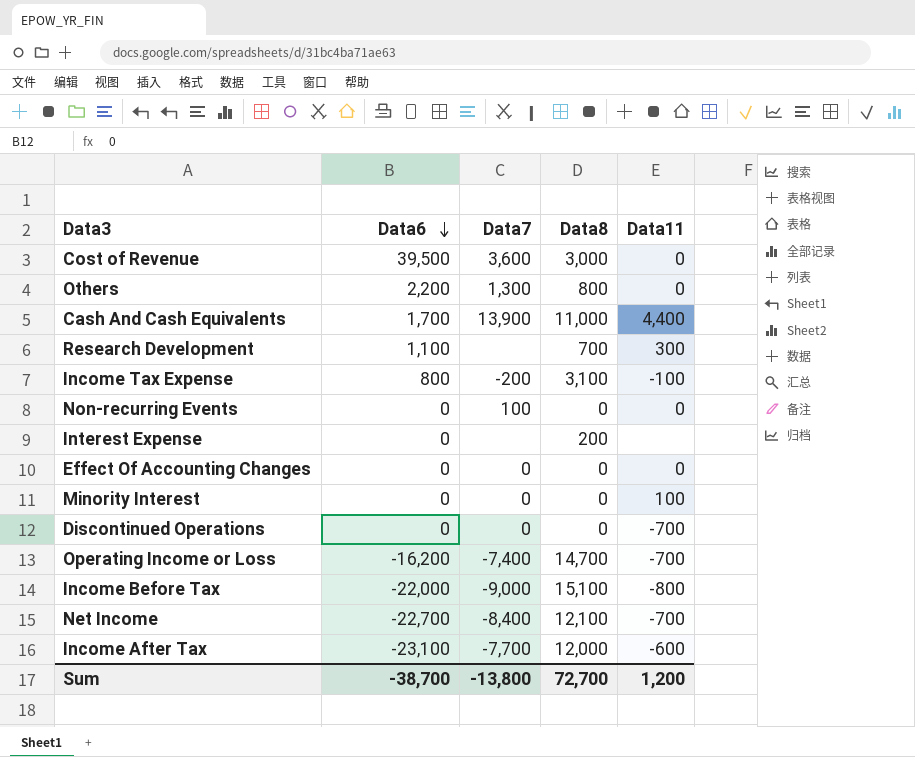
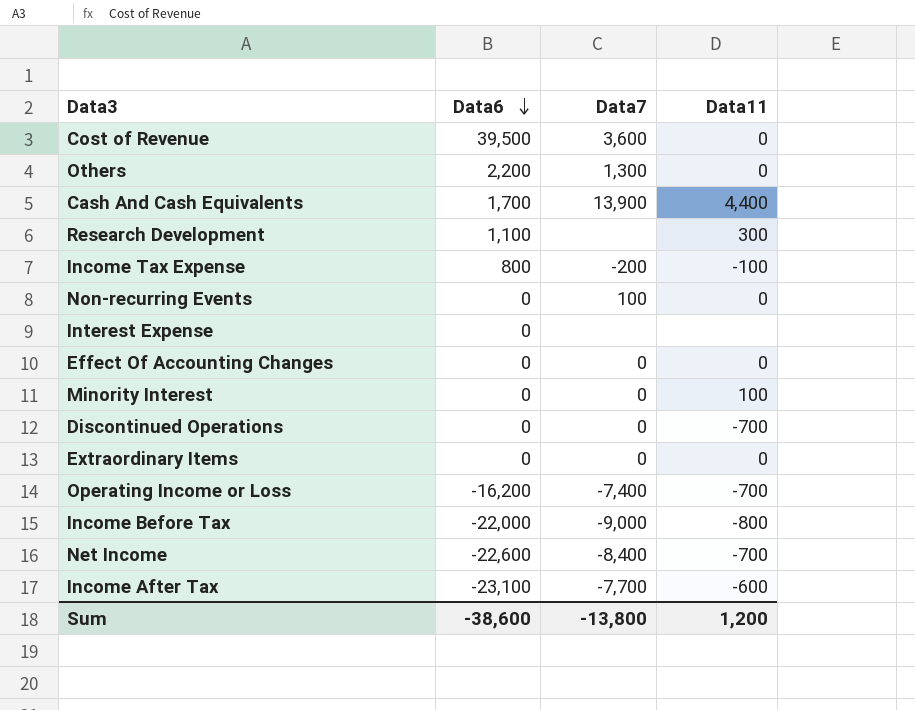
column Data8 | position: 4 -> none
row Extraordinary Items: none -> 0 | 0 | 0
Net Income | Data6: -22,700 -> -22,600
Sum | Data6: -38,700 -> -38,600

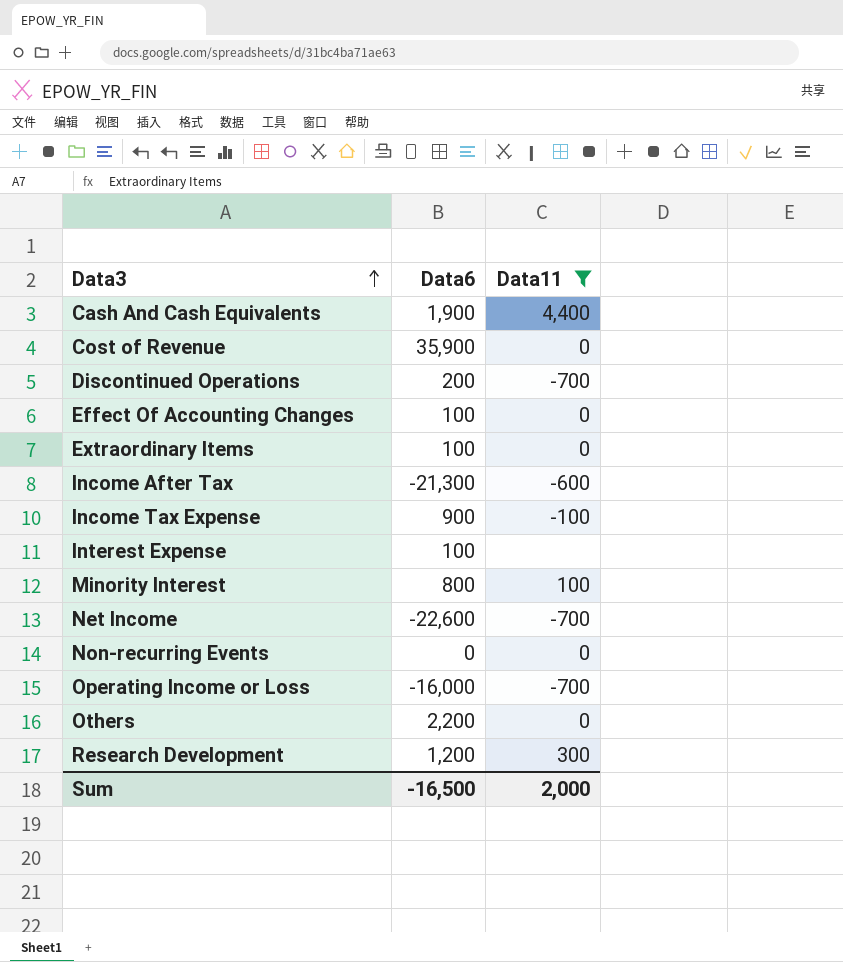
filter: none -> Data11 != -800
row order: Data6 descending -> Data3 ascending
column Data7 | position: 3 -> none
Cash And Cash Equivalents | Data6: 1,700 -> 1,900
Cost of Revenue | Data6: 39,500 -> 35,900
Discontinued Operations | Data6: 0 -> 200
Effect Of Accounting Changes | Data6: 0 -> 100
Extraordinary Items | Data6: 0 -> 100
Income After Tax | Data6: -23,100 -> -21,300
Income Tax Expense | Data6: 800 -> 900
Interest Expense | Data6: 0 -> 100
Minority Interest | Data6: 0 -> 800
Operating Income or Loss | Data6: -16,200 -> -16,000
Research Development | Data6: 1,100 -> 1,200
Sum | Data6: -38,600 -> -16,500
Sum | Data11: 1,200 -> 2,000

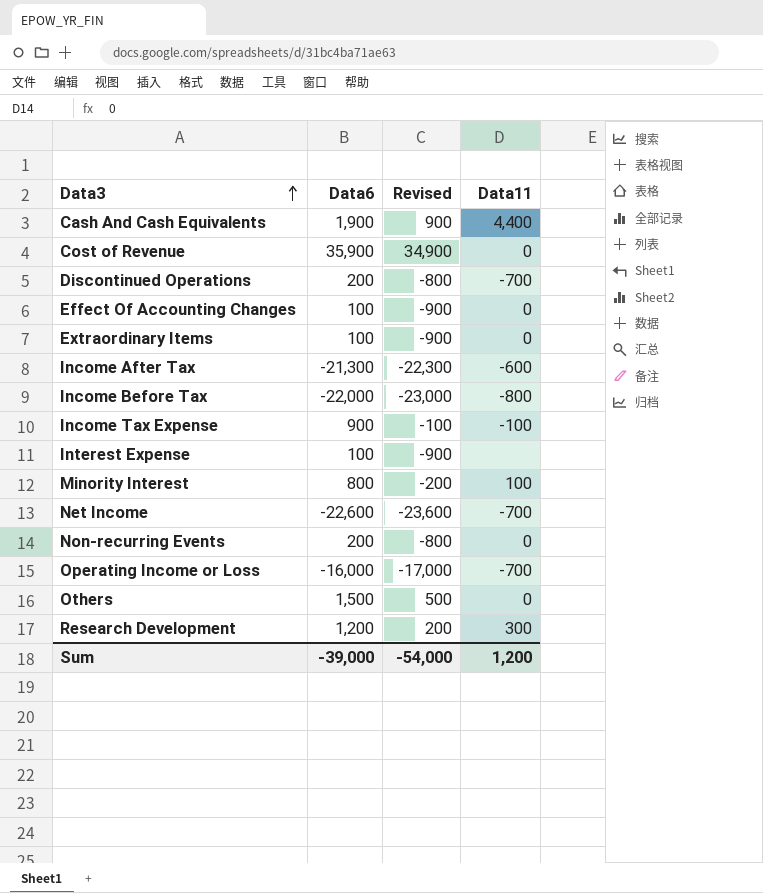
filter: Data11 != -800 -> none
column Revised | formula: none -> [Data6] - 1000
Non-recurring Events | Data6: 0 -> 200
Others | Data6: 2,200 -> 1,500
Sum | Data6: -16,500 -> -39,000
Sum | Data11: 2,000 -> 1,200

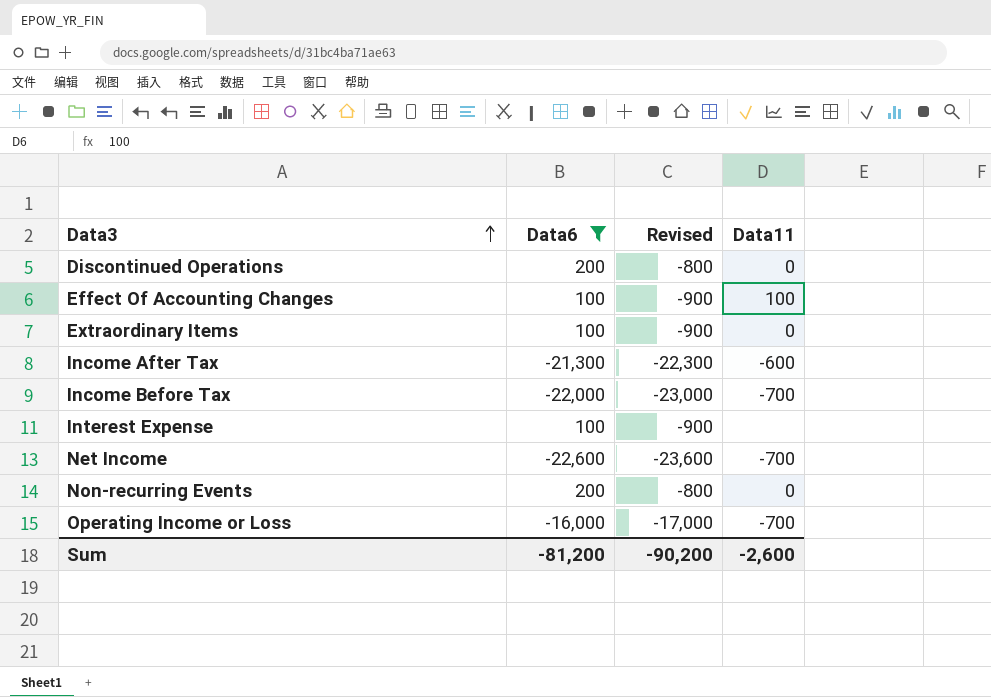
filter: none -> Data6 <= 200
Discontinued Operations | Data11: -700 -> 0
Effect Of Accounting Changes | Data11: 0 -> 100
Income Before Tax | Data11: -800 -> -700
Sum | Data6: -39,000 -> -81,200
Sum | Revised: -54,000 -> -90,200
Sum | Data11: 1,200 -> -2,600

